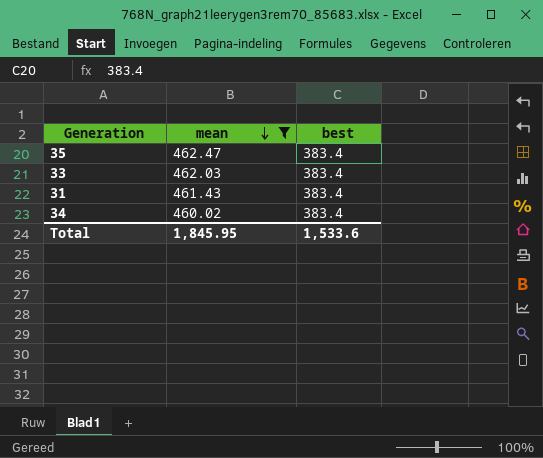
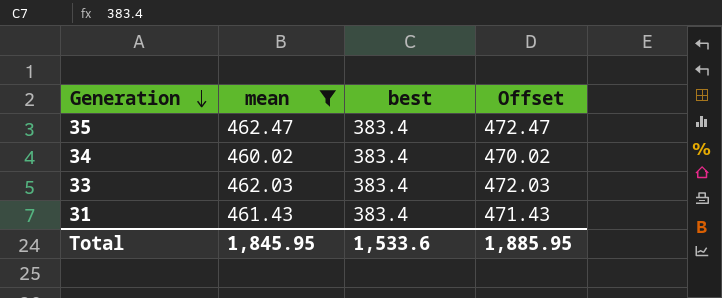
row order: mean descending -> Generation descending
column Offset | formula: none -> [mean] + 10

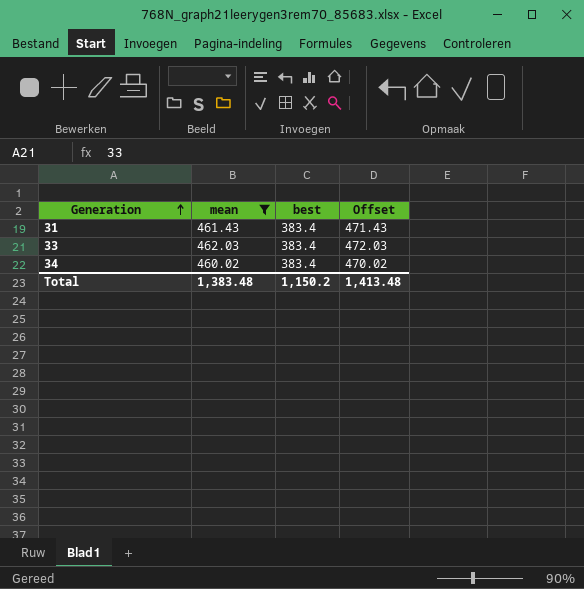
row order: Generation descending -> Generation ascending
row 35: 462.47 | 383.4 | 472.47 -> none
Total | mean: 1,845.95 -> 1,383.48
Total | best: 1,533.6 -> 1,150.2
Total | Offset: 1,885.95 -> 1,413.48

